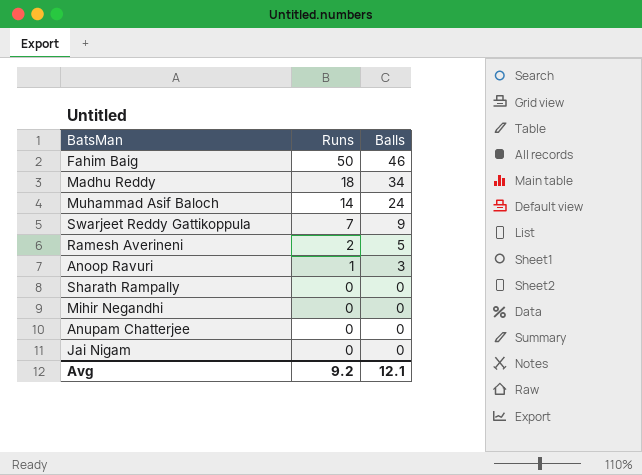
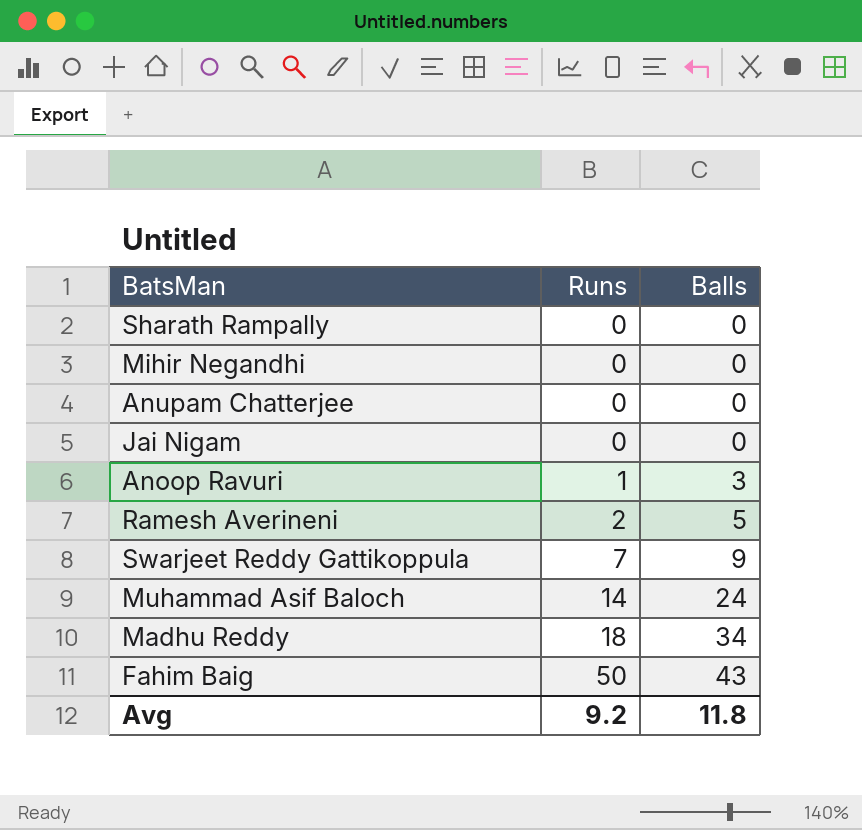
row order: Runs descending -> Runs ascending
Fahim Baig | Balls: 46 -> 43
Avg | Balls: 12.1 -> 11.8

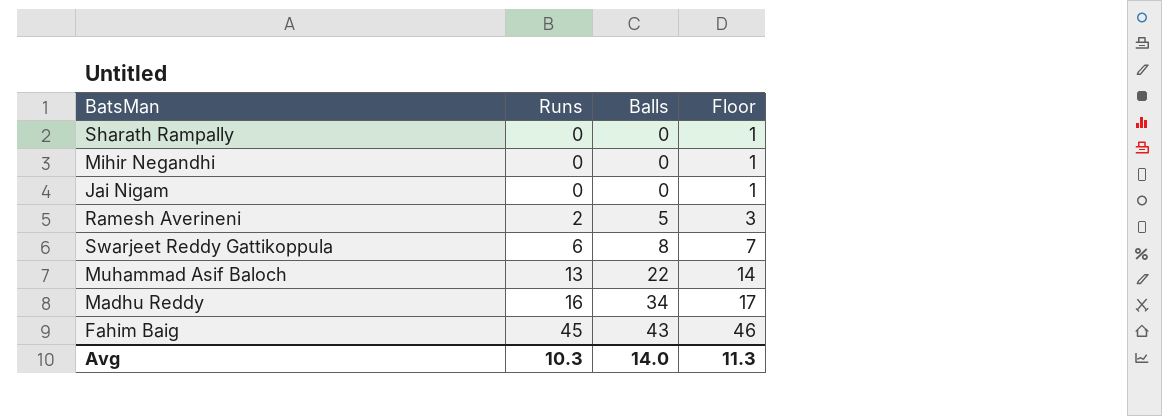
column Floor | formula: none -> [Runs] + 1
row Anupam Chatterjee: 0 | 0 -> none
row Anoop Ravuri: 1 | 3 -> none
Swarjeet Reddy Gattikoppula | Runs: 7 -> 6
Swarjeet Reddy Gattikoppula | Balls: 9 -> 8
Muhammad Asif Baloch | Runs: 14 -> 13
Muhammad Asif Baloch | Balls: 24 -> 22
Madhu Reddy | Runs: 18 -> 16
Fahim Baig | Runs: 50 -> 45
Avg | Runs: 9.2 -> 10.3
Avg | Balls: 11.8 -> 14.0

